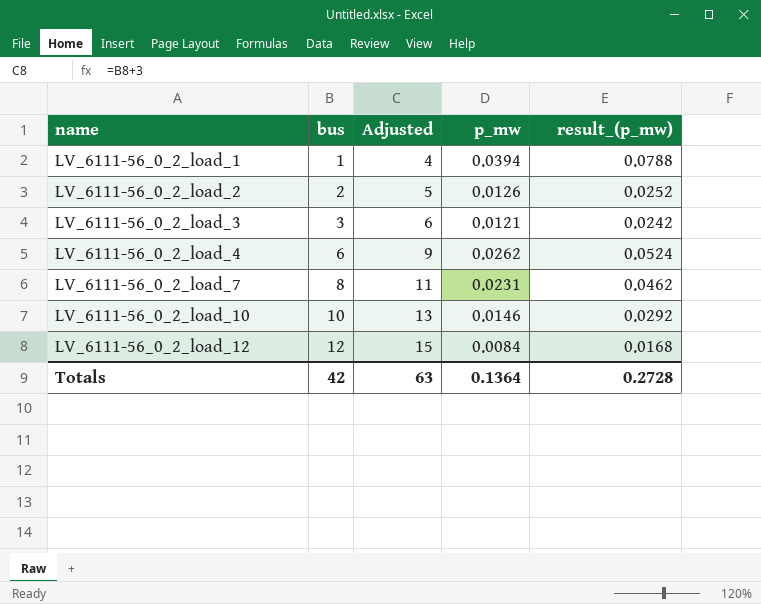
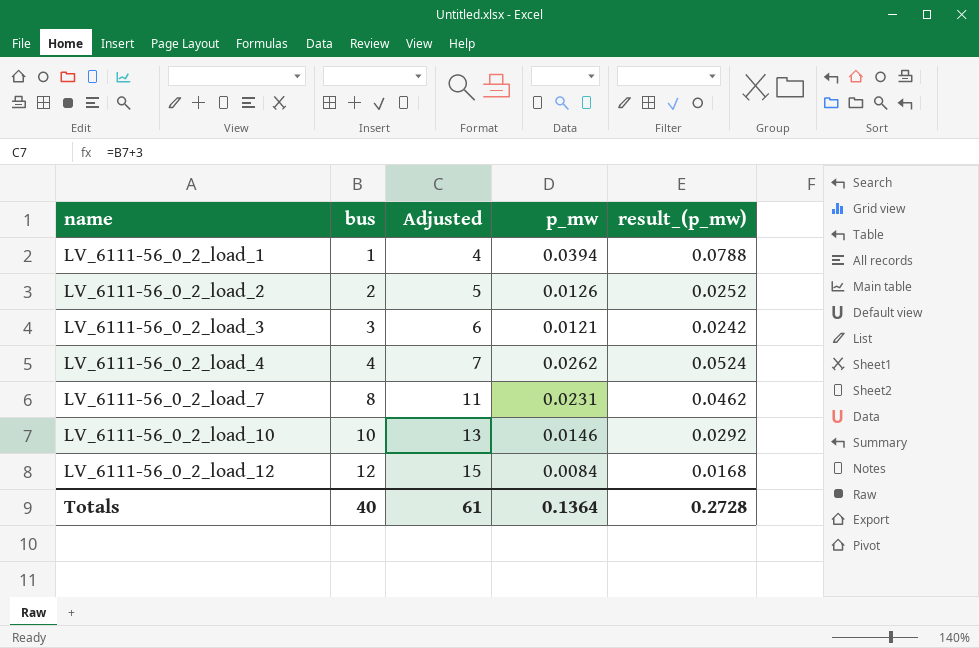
LV_6111-56_0_2_load_4 | bus: 6 -> 4
LV_6111-56_0_2_load_4 | Adjusted: 9 -> 7
Totals | bus: 42 -> 40
Totals | Adjusted: 63 -> 61

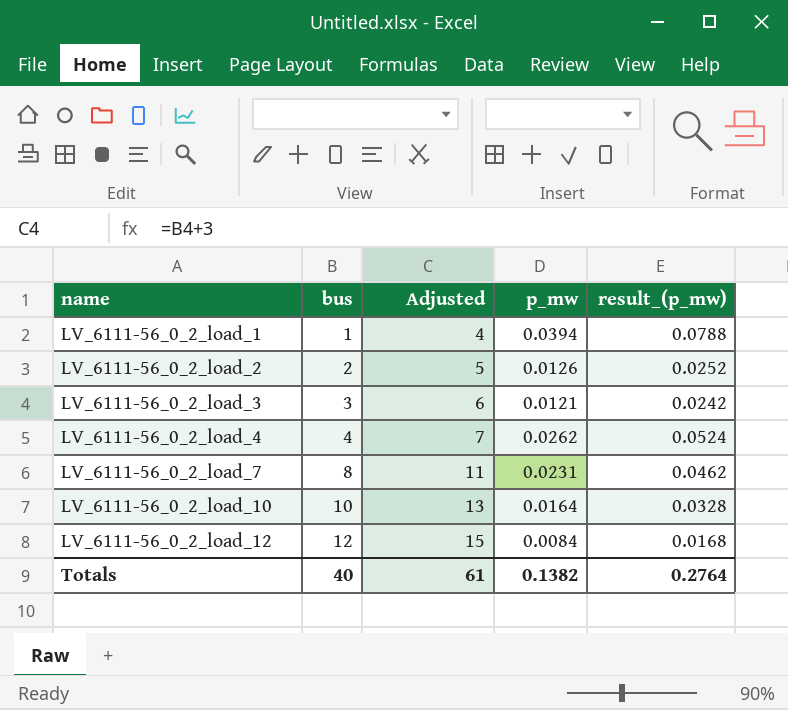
LV_6111-56_0_2_load_10 | p_mw: 0.0146 -> 0.0164
LV_6111-56_0_2_load_10 | result_(p_mw): 0.0292 -> 0.0328
Totals | p_mw: 0.1364 -> 0.1382
Totals | result_(p_mw): 0.2728 -> 0.2764

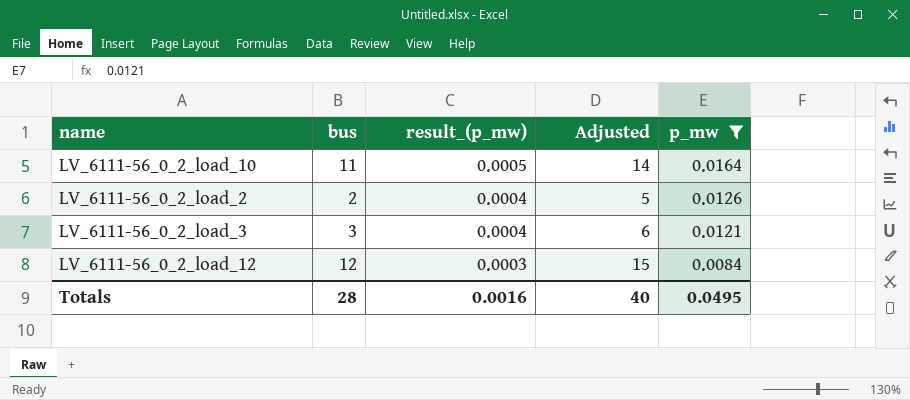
filter: none -> p_mw <= 0.0164
row order: name ascending -> result_(p_mw) descending
column result_(p_mw) | formula: [p_mw] * 2 -> [p_mw] * 0.03
column result_(p_mw) | position: 5 -> 3
LV_6111-56_0_2_load_10 | bus: 10 -> 11
LV_6111-56_0_2_load_10 | Adjusted: 13 -> 14
Totals | bus: 40 -> 28
Totals | result_(p_mw): 0.2764 -> 0.0016
Totals | Adjusted: 61 -> 40
Totals | p_mw: 0.1382 -> 0.0495

